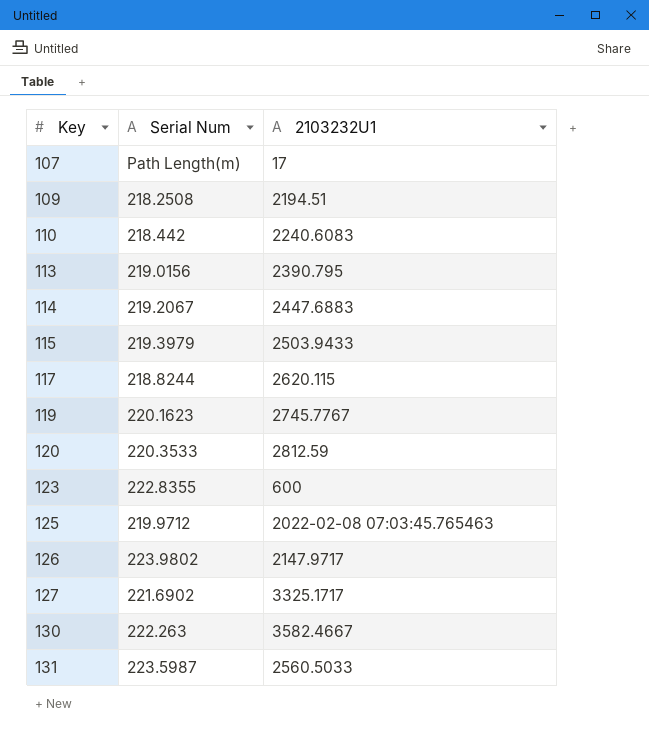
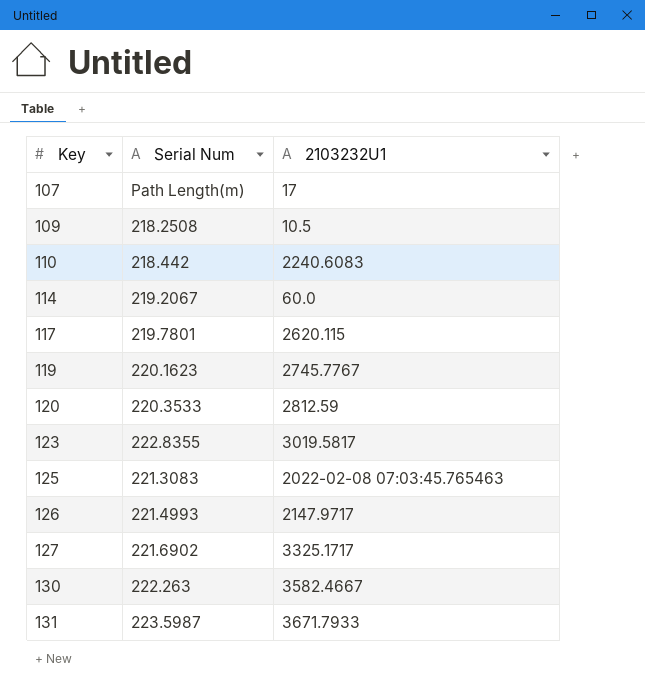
row 113: 219.0156 | 2390.795 -> none
row 115: 219.3979 | 2503.9433 -> none
109 | 2103232U1: 2194.51 -> 10.5
114 | 2103232U1: 2447.6883 -> 60.0
117 | Serial Num: 218.8244 -> 219.7801
123 | 2103232U1: 600 -> 3019.5817
125 | Serial Num: 219.9712 -> 221.3083
126 | Serial Num: 223.9802 -> 221.4993
131 | 2103232U1: 2560.5033 -> 3671.7933

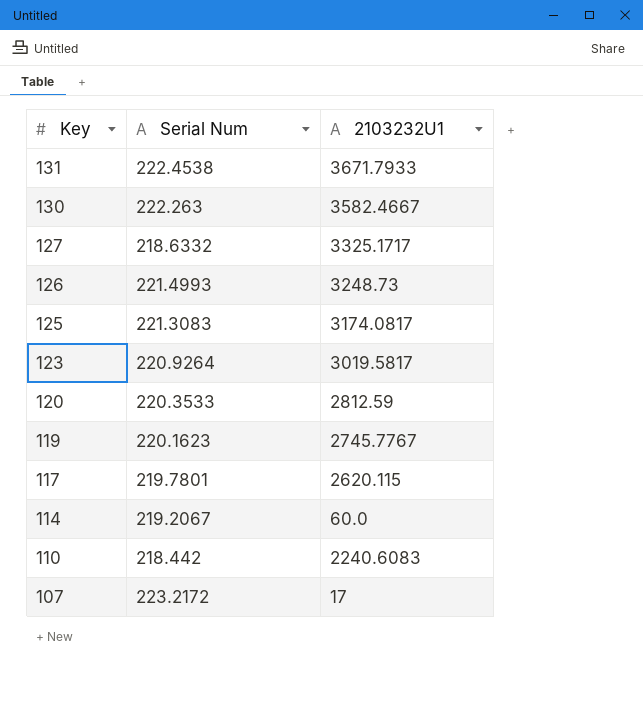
row order: Key ascending -> Key descending
row 109: 218.2508 | 10.5 -> none
131 | Serial Num: 223.5987 -> 222.4538
127 | Serial Num: 221.6902 -> 218.6332
126 | 2103232U1: 2147.9717 -> 3248.73
125 | 2103232U1: 2022-02-08 07:03:45.765463 -> 3174.0817
123 | Serial Num: 222.8355 -> 220.9264
107 | Serial Num: Path Length(m) -> 223.2172

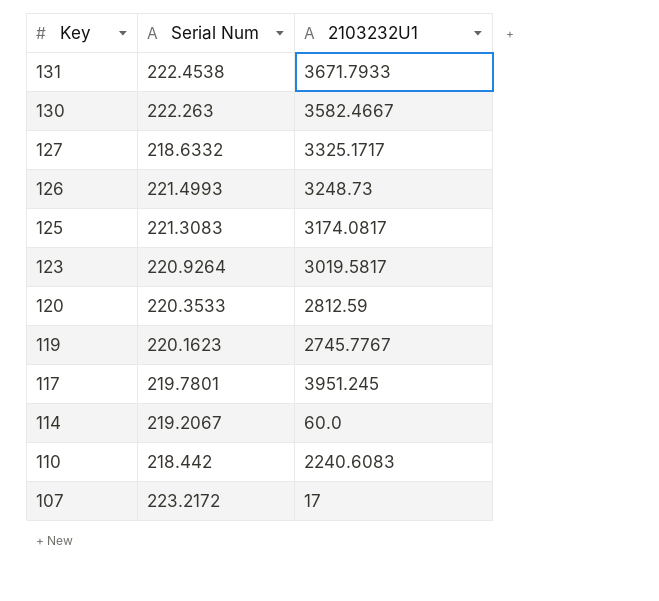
117 | 2103232U1: 2620.115 -> 3951.245

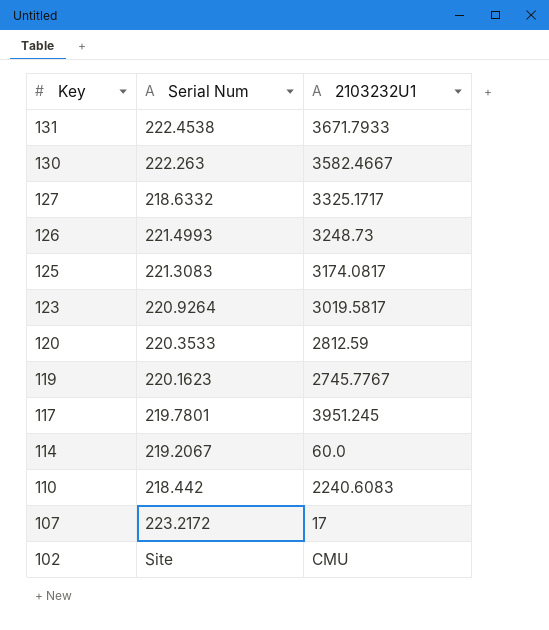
row 102: none -> Site | CMU

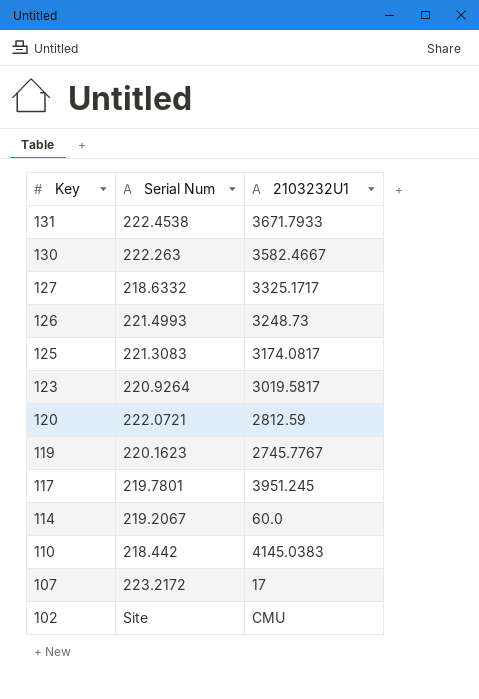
120 | Serial Num: 220.3533 -> 222.0721
110 | 2103232U1: 2240.6083 -> 4145.0383

